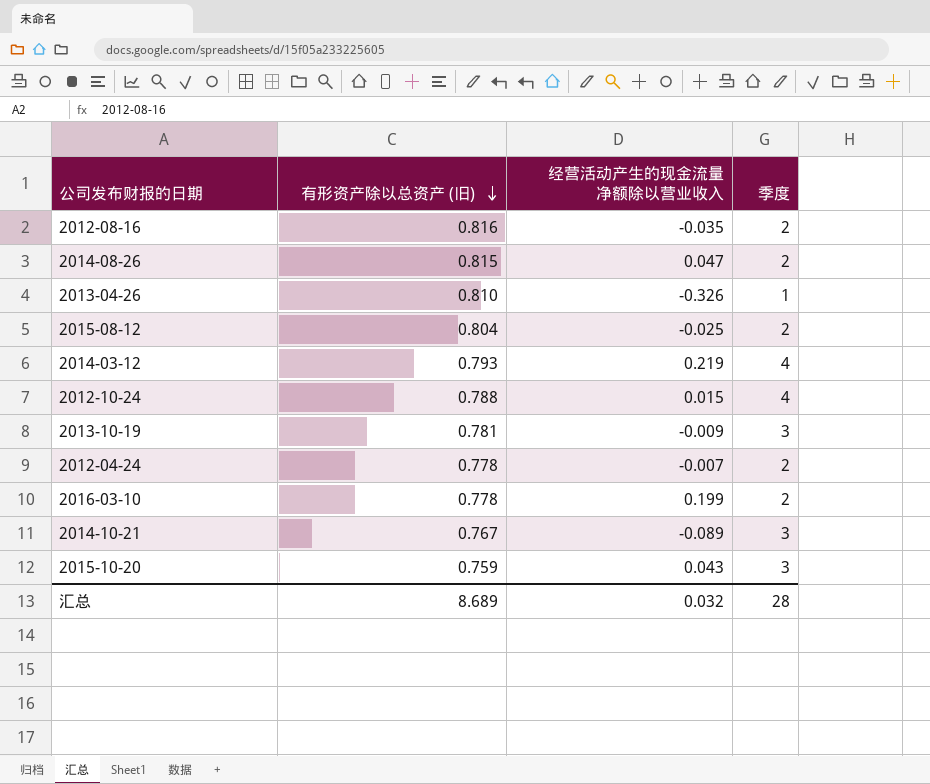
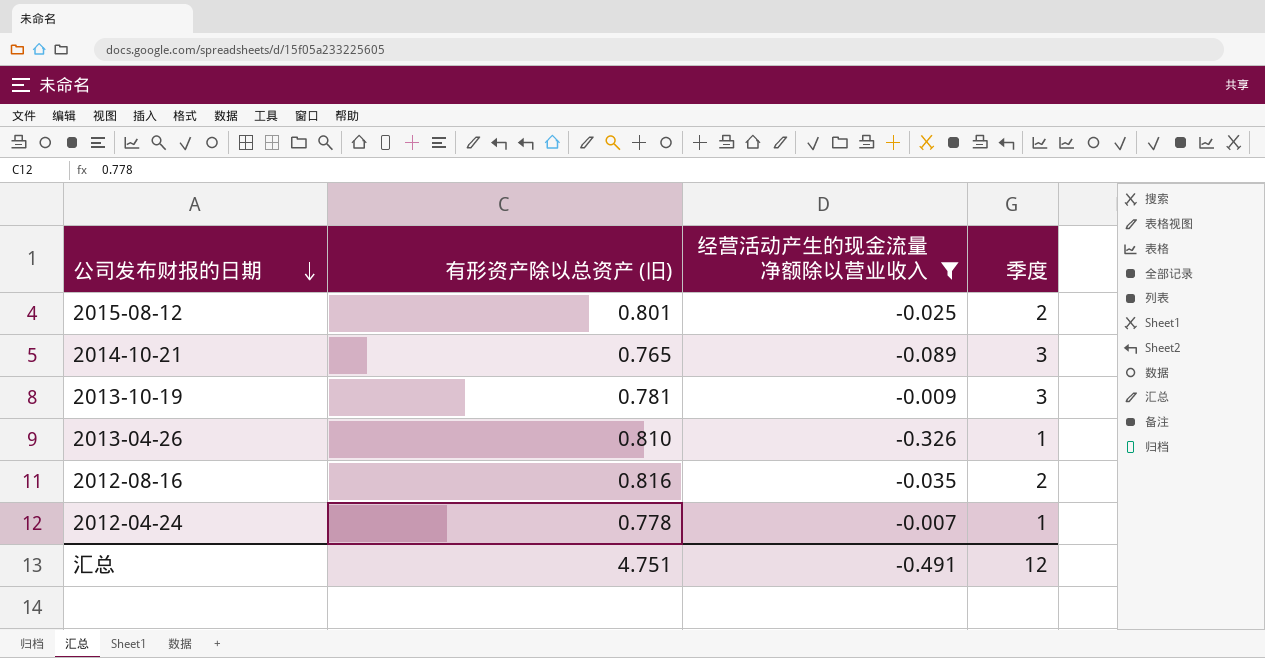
filter: none -> 经营活动产生的现金流量净额除以营业收入 <= -0.007
row order: 有形资产除以总资产 (旧) descending -> 公司发布财报的日期 descending
2015-08-12 | 有形资产除以总资产 (旧): 0.804 -> 0.801
2014-10-21 | 有形资产除以总资产 (旧): 0.767 -> 0.765
2012-04-24 | 季度: 2 -> 1
汇总 | 有形资产除以总资产 (旧): 8.689 -> 4.751
汇总 | 经营活动产生的现金流量净额除以营业收入: 0.032 -> -0.491
汇总 | 季度: 28 -> 12

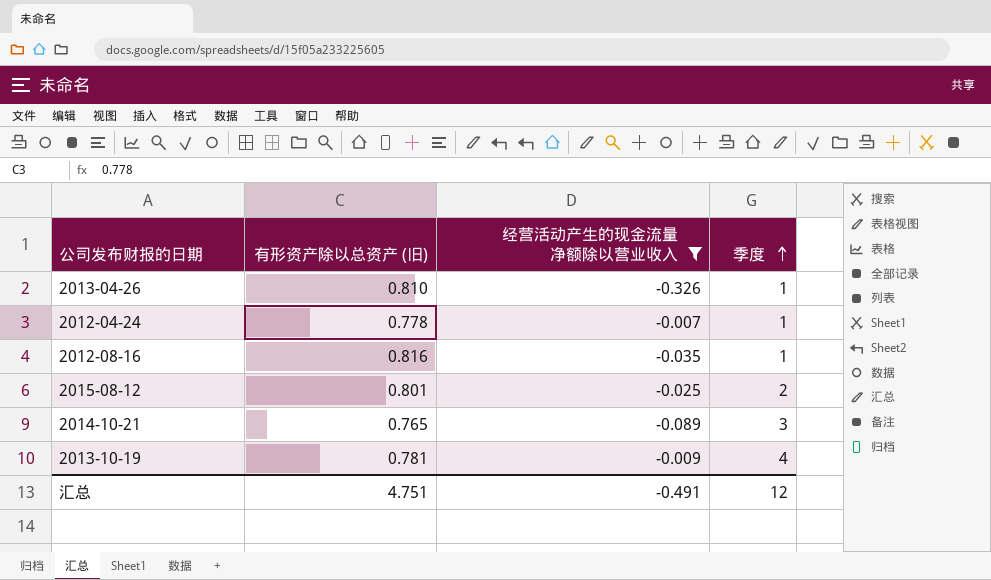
row order: 公司发布财报的日期 descending -> 季度 ascending
2012-08-16 | 季度: 2 -> 1
2013-10-19 | 季度: 3 -> 4

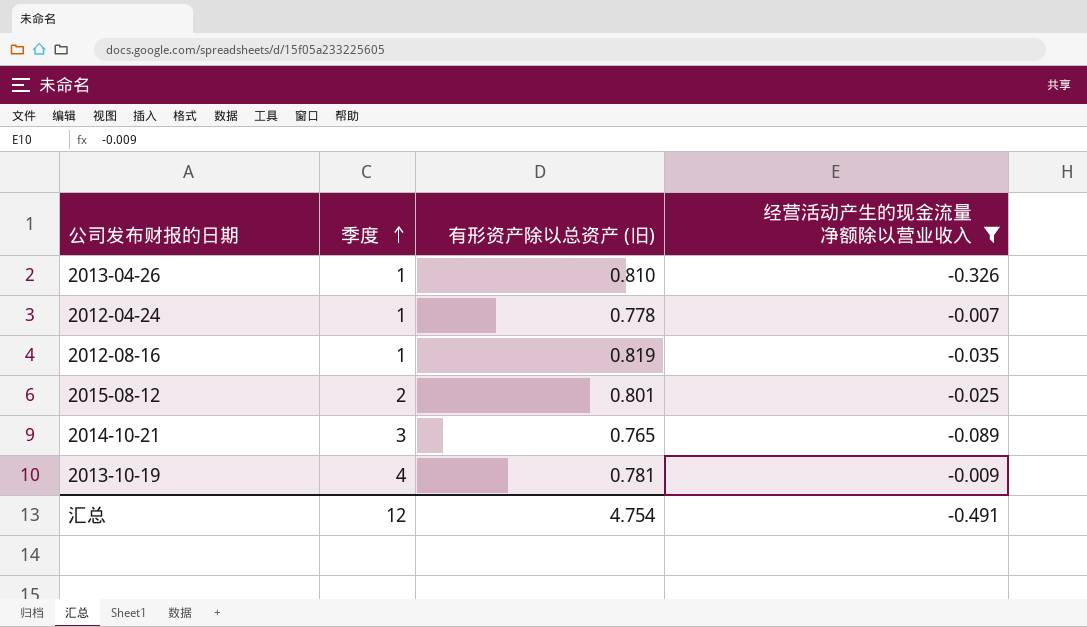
column 季度 | position: 4 -> 2
2012-08-16 | 有形资产除以总资产 (旧): 0.816 -> 0.819
汇总 | 有形资产除以总资产 (旧): 4.751 -> 4.754

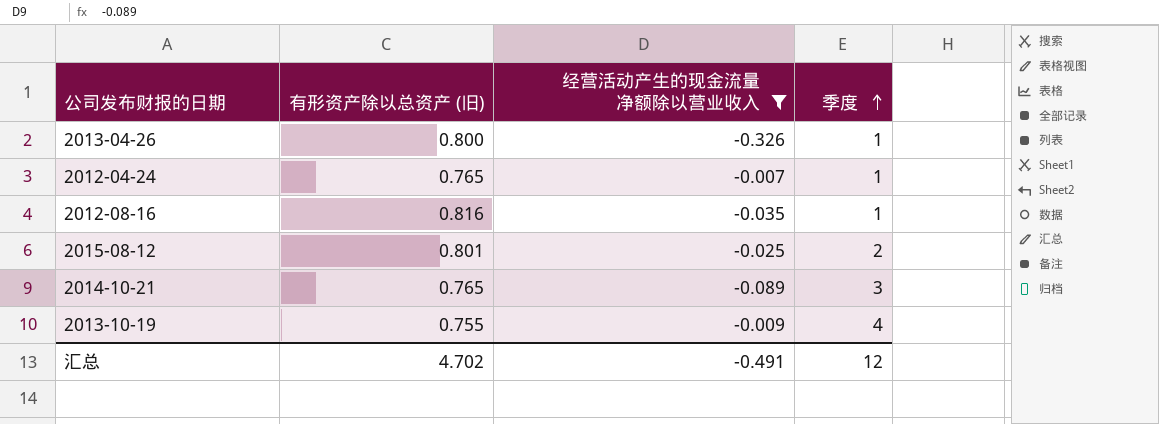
column 季度 | position: 2 -> 4
2013-04-26 | 有形资产除以总资产 (旧): 0.810 -> 0.800
2012-04-24 | 有形资产除以总资产 (旧): 0.778 -> 0.765
2012-08-16 | 有形资产除以总资产 (旧): 0.819 -> 0.816
2013-10-19 | 有形资产除以总资产 (旧): 0.781 -> 0.755
汇总 | 有形资产除以总资产 (旧): 4.754 -> 4.702

